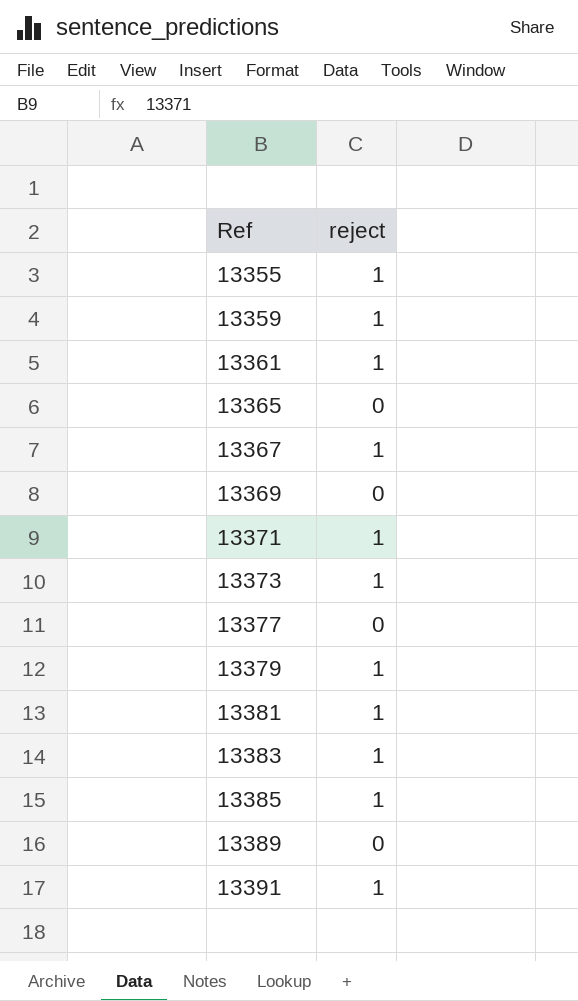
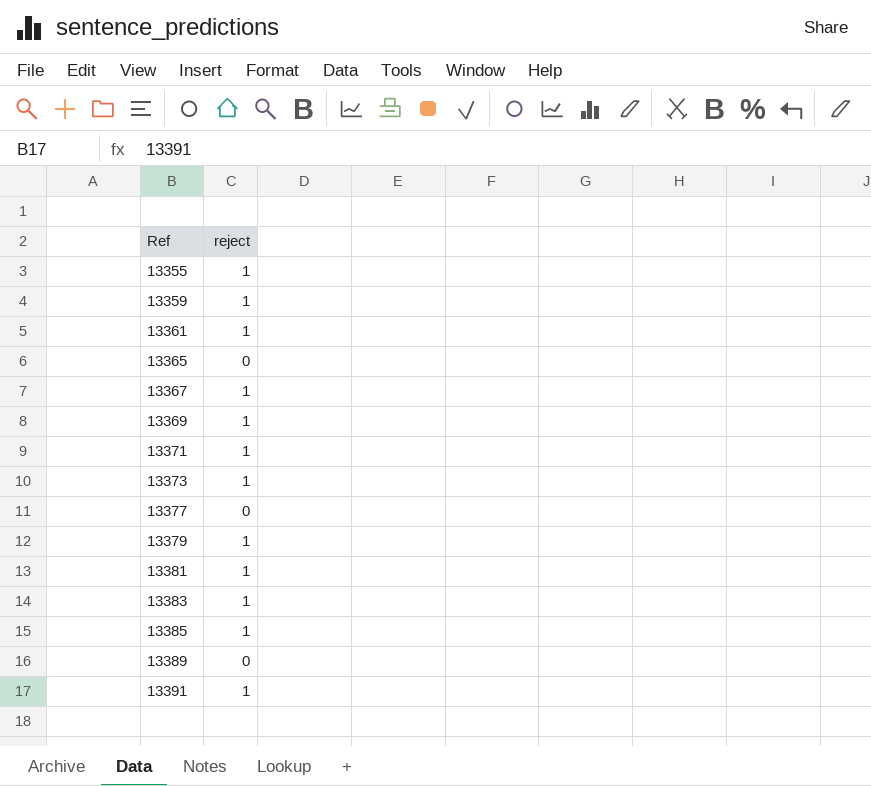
13369 | reject: 0 -> 1

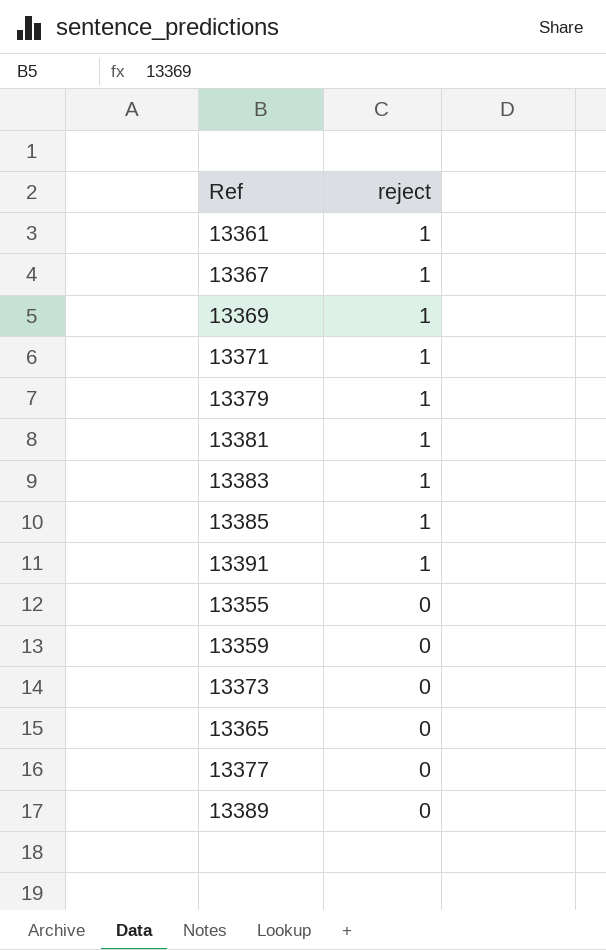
row order: Ref ascending -> reject descending
13355 | reject: 1 -> 0
13359 | reject: 1 -> 0
13373 | reject: 1 -> 0

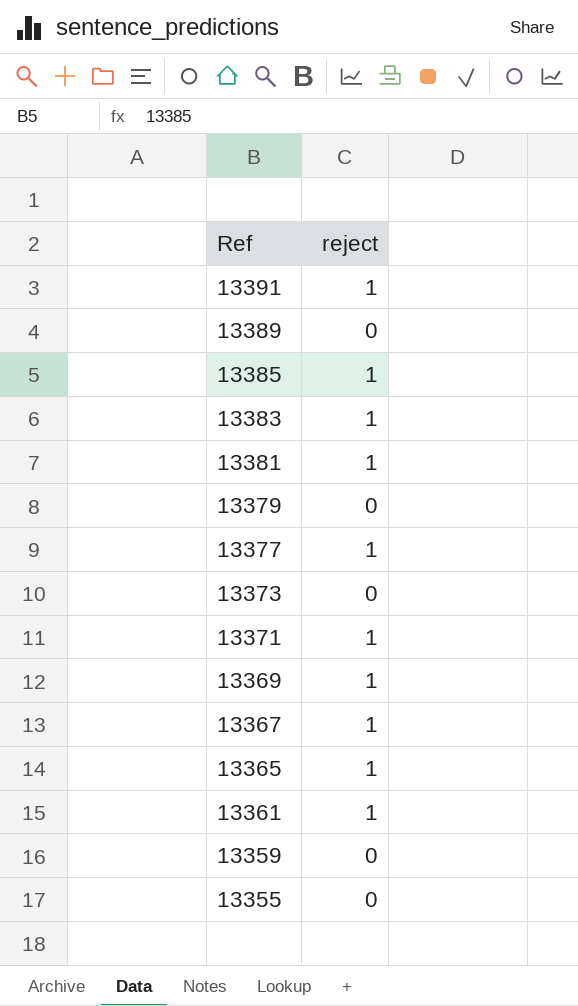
row order: reject descending -> Ref descending
13379 | reject: 1 -> 0
13377 | reject: 0 -> 1
13365 | reject: 0 -> 1

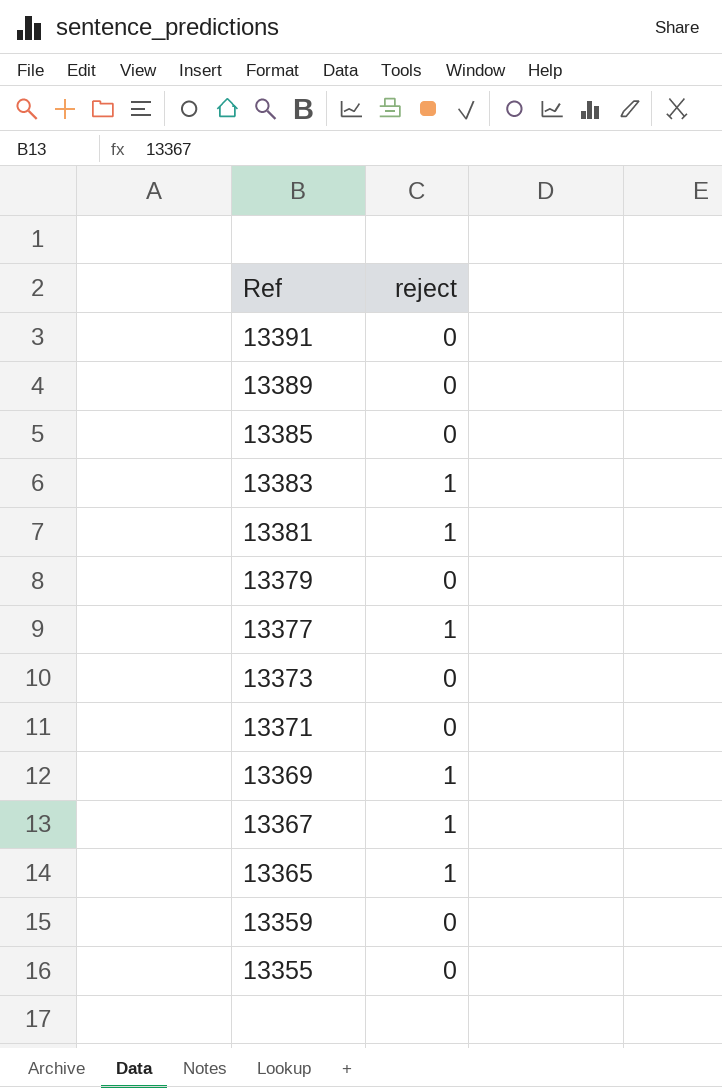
row 13361: 1 -> none
13391 | reject: 1 -> 0
13385 | reject: 1 -> 0
13371 | reject: 1 -> 0

